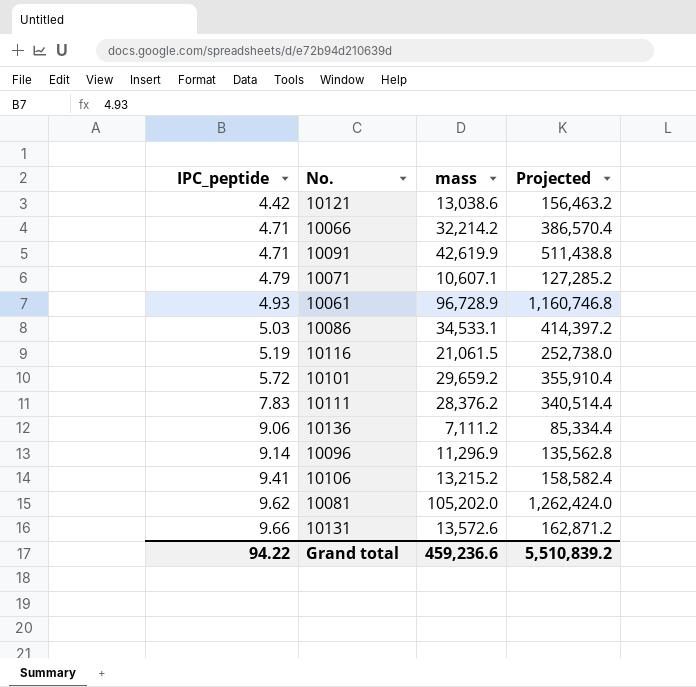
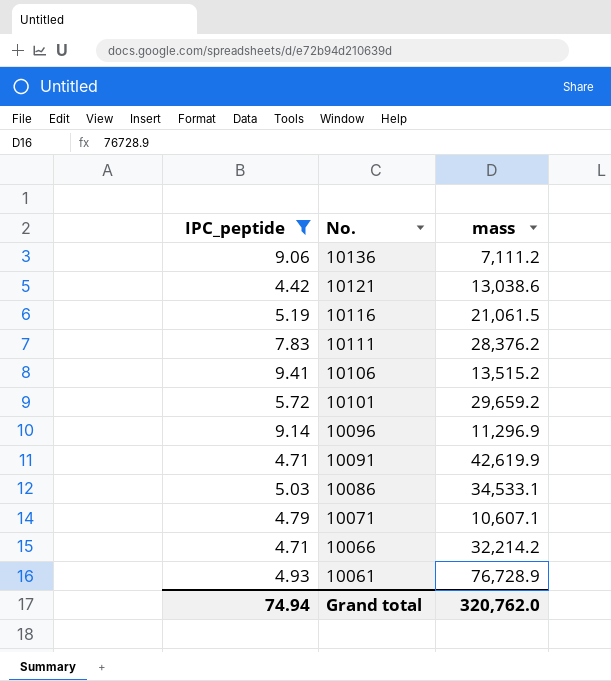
filter: none -> IPC_peptide <= 9.41
row order: IPC_peptide ascending -> No. descending
column Projected | formula: [mass] * 12 -> none
10106 | mass: 13,215.2 -> 13,515.2
10061 | mass: 96,728.9 -> 76,728.9
Grand total | IPC_peptide: 94.22 -> 74.94
Grand total | mass: 459,236.6 -> 320,762.0

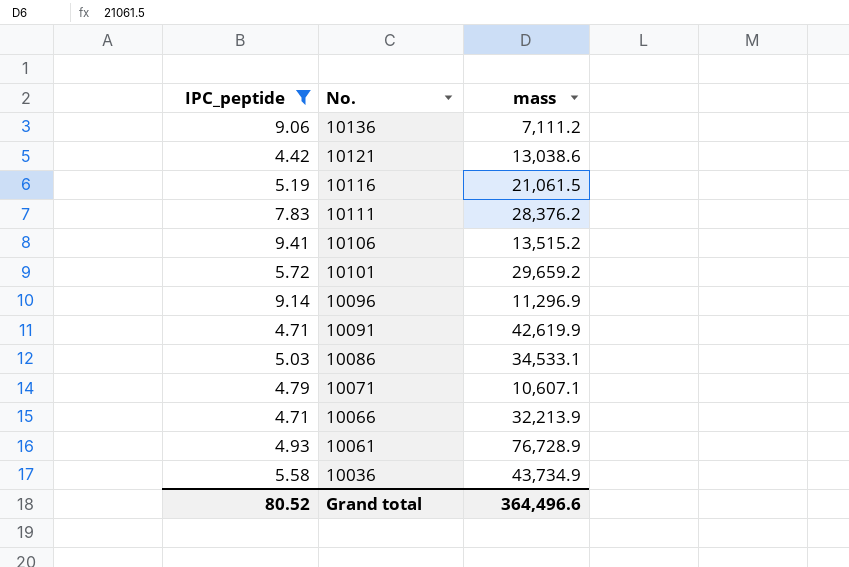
10066 | mass: 32,214.2 -> 32,213.9
row 10036: none -> 5.58 | 43,734.9
Grand total | IPC_peptide: 74.94 -> 80.52
Grand total | mass: 320,762.0 -> 364,496.6

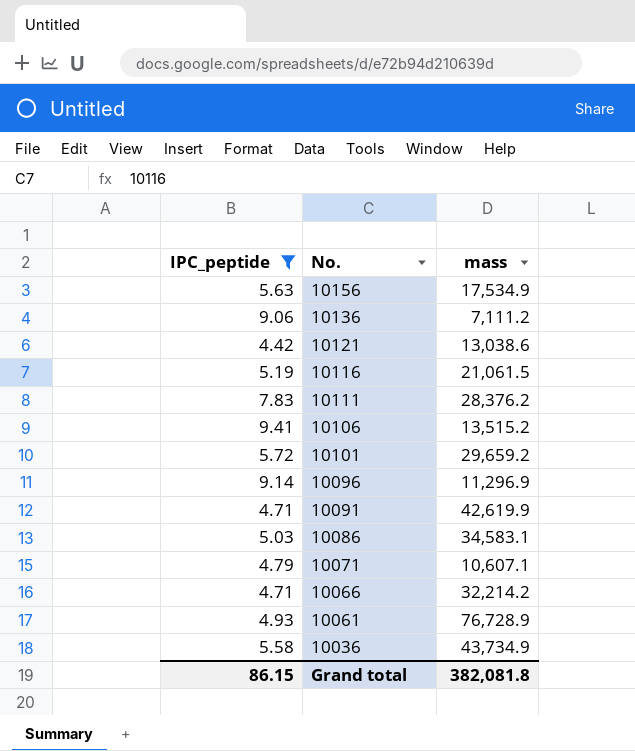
row 10156: none -> 5.63 | 17,534.9
10086 | mass: 34,533.1 -> 34,583.1
10066 | mass: 32,213.9 -> 32,214.2
Grand total | IPC_peptide: 80.52 -> 86.15
Grand total | mass: 364,496.6 -> 382,081.8

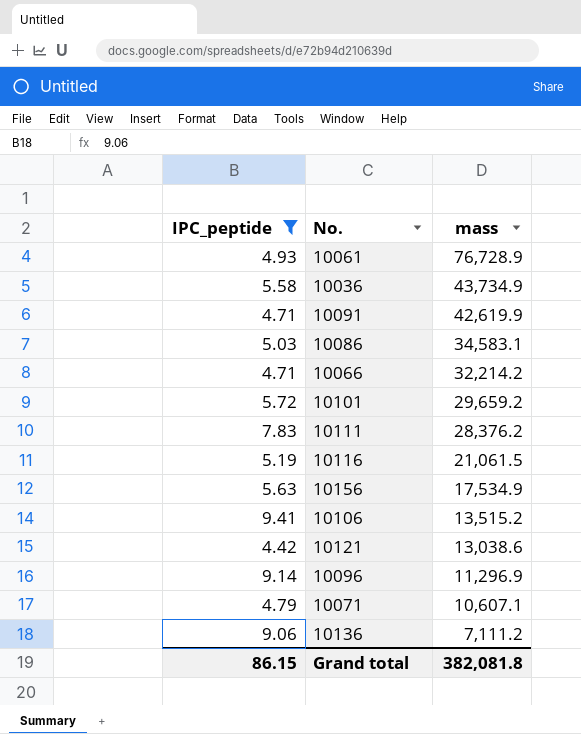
row order: No. descending -> mass descending

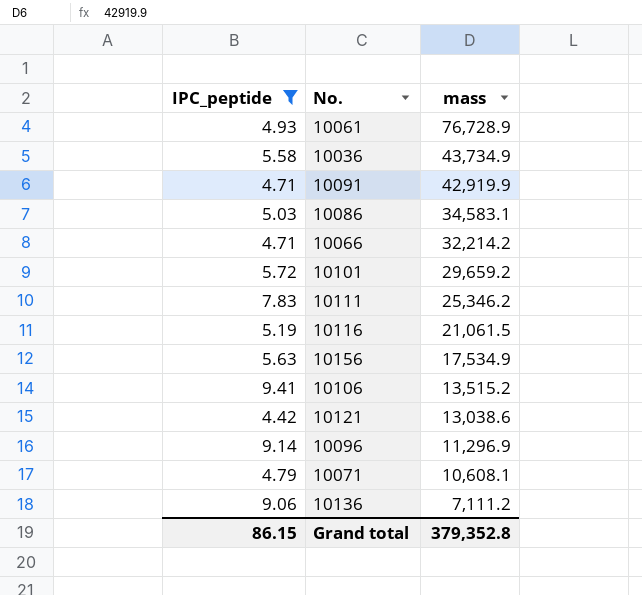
10091 | mass: 42,619.9 -> 42,919.9
10111 | mass: 28,376.2 -> 25,346.2
10071 | mass: 10,607.1 -> 10,608.1
Grand total | mass: 382,081.8 -> 379,352.8

